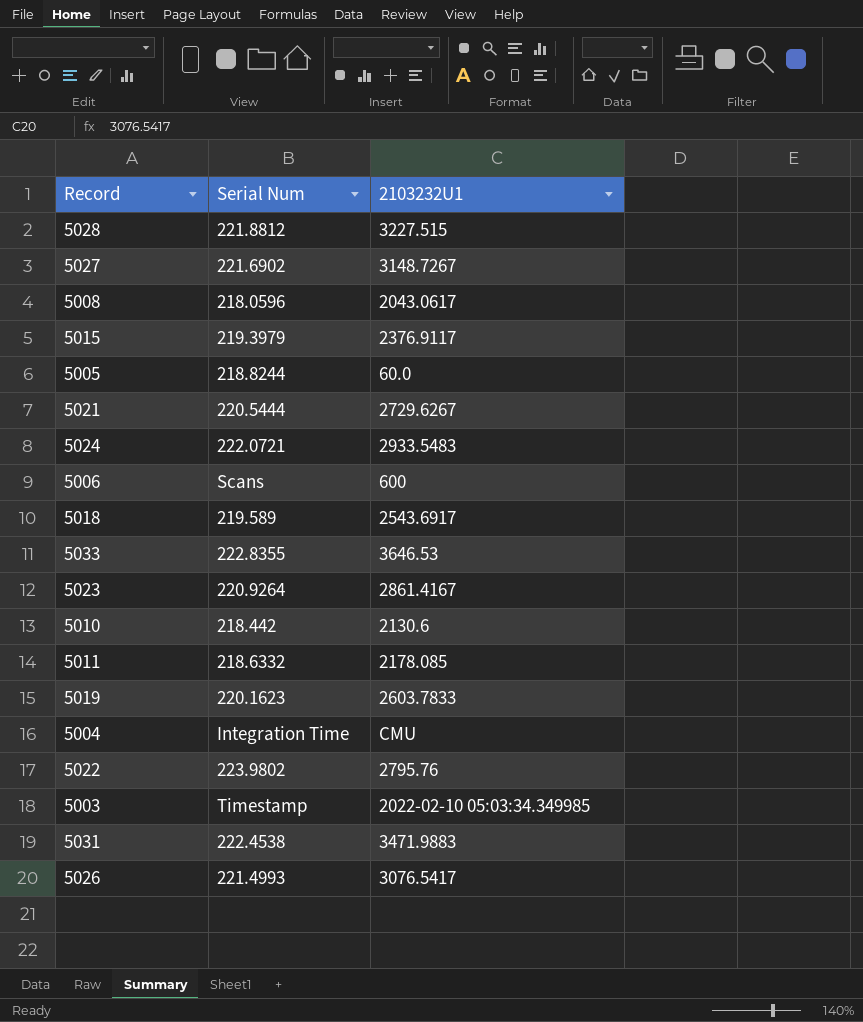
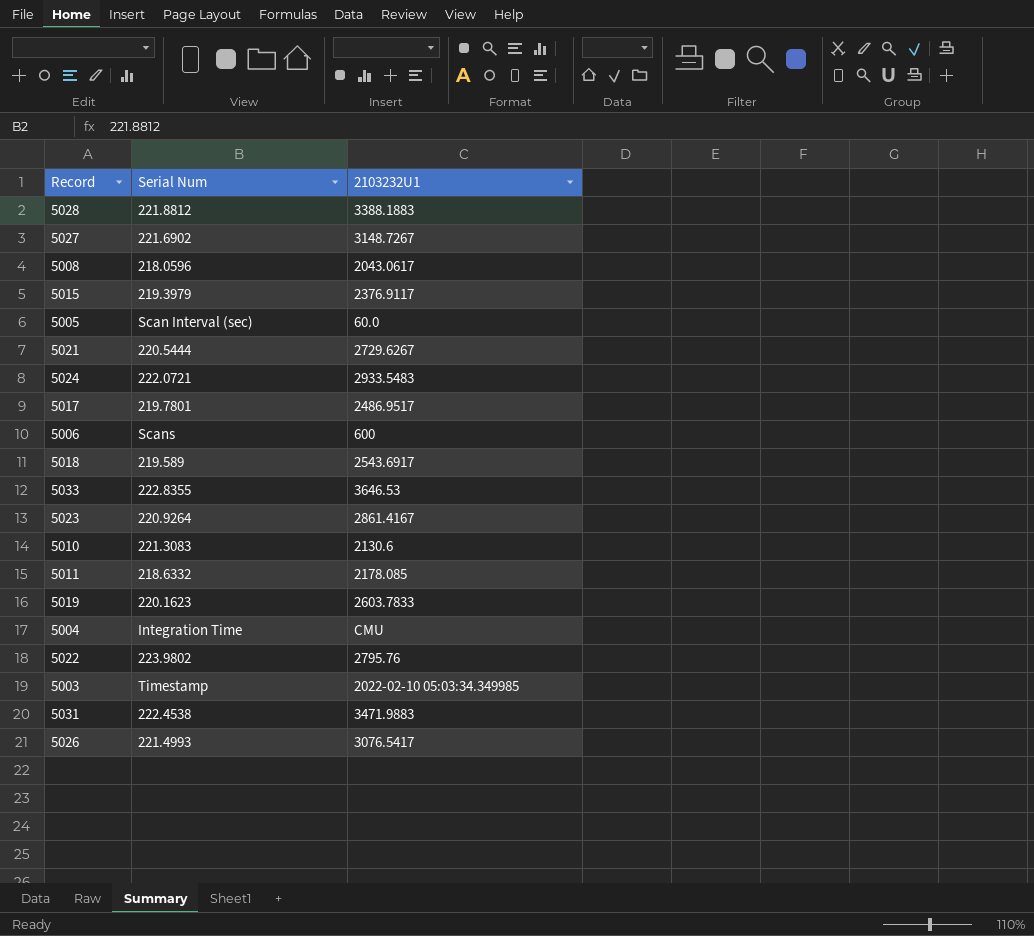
5028 | 2103232U1: 3227.515 -> 3388.1883
5005 | Serial Num: 218.8244 -> Scan Interval (sec)
row 5017: none -> 219.7801 | 2486.9517
5010 | Serial Num: 218.442 -> 221.3083

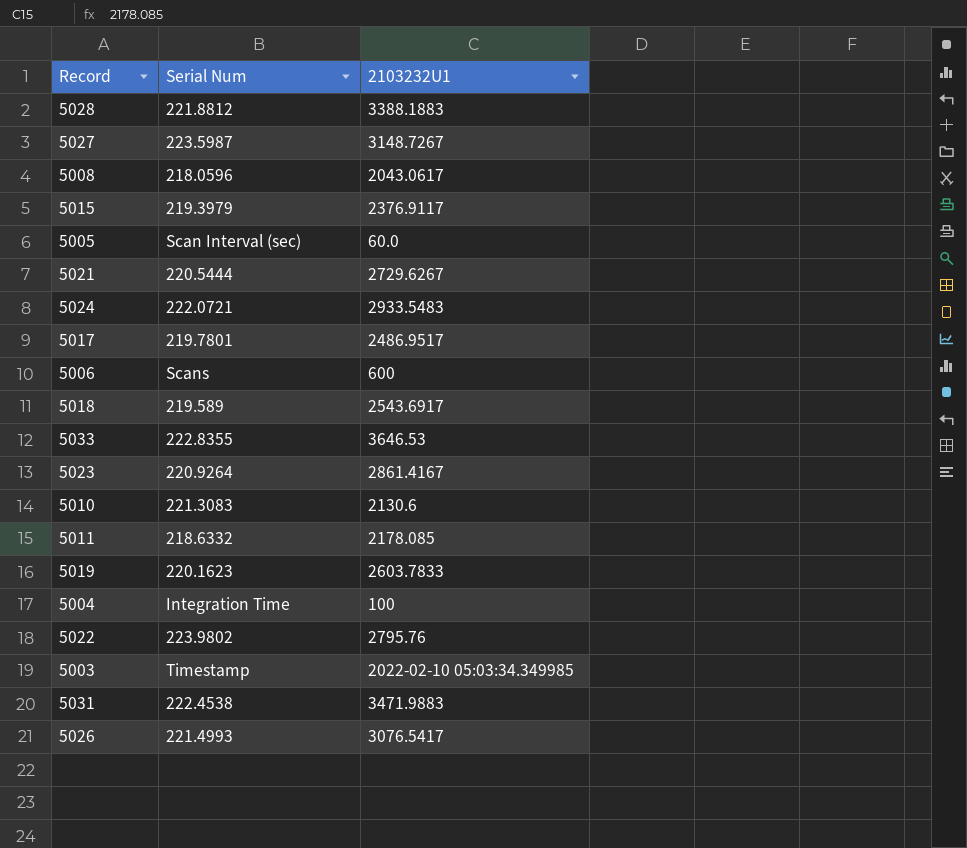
5027 | Serial Num: 221.6902 -> 223.5987
5004 | 2103232U1: CMU -> 100

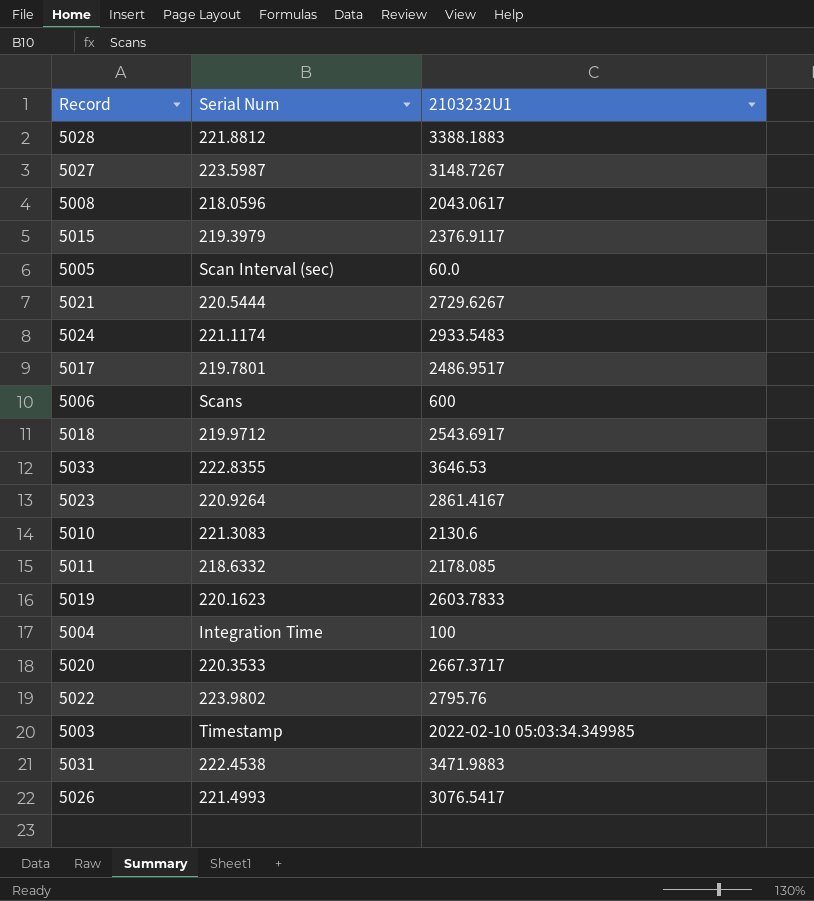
5024 | Serial Num: 222.0721 -> 221.1174
5018 | Serial Num: 219.589 -> 219.9712
row 5020: none -> 220.3533 | 2667.3717

